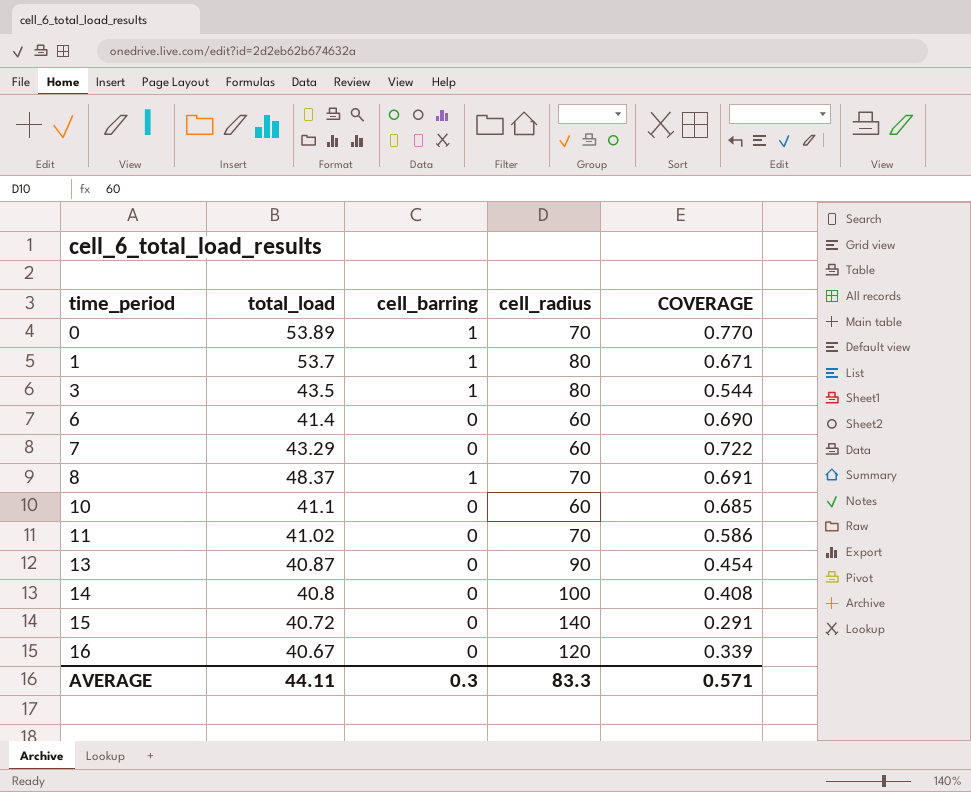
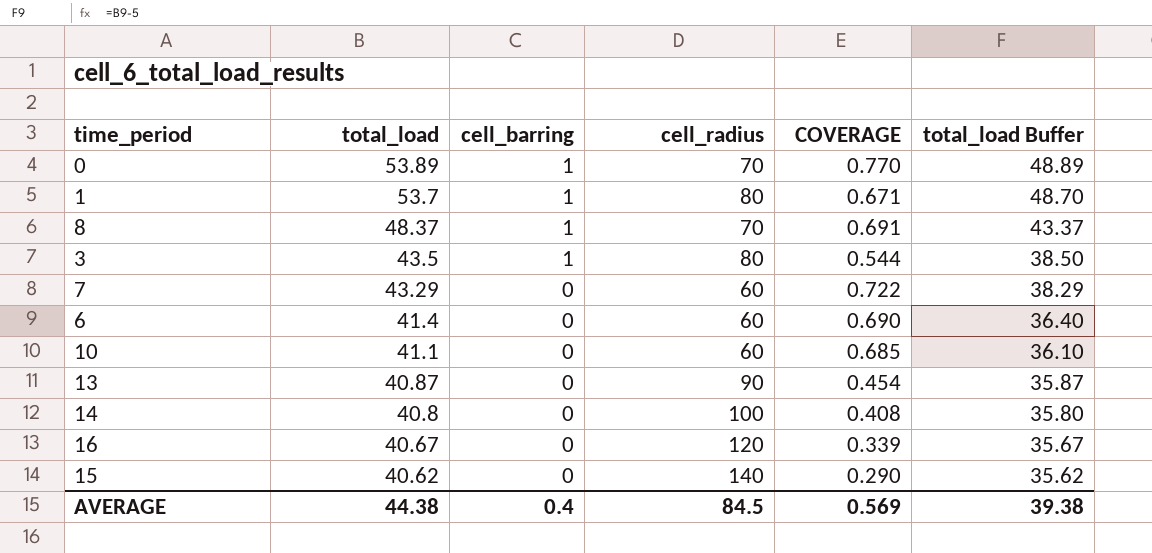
row order: time_period ascending -> total_load descending
column total_load Buffer | formula: none -> [total_load] - 5
row 11: 41.02 | 0 | 70 | 0.586 -> none
15 | total_load: 40.72 -> 40.62
15 | COVERAGE: 0.291 -> 0.290
AVERAGE | total_load: 44.11 -> 44.38
AVERAGE | cell_barring: 0.3 -> 0.4
AVERAGE | cell_radius: 83.3 -> 84.5
AVERAGE | COVERAGE: 0.571 -> 0.569

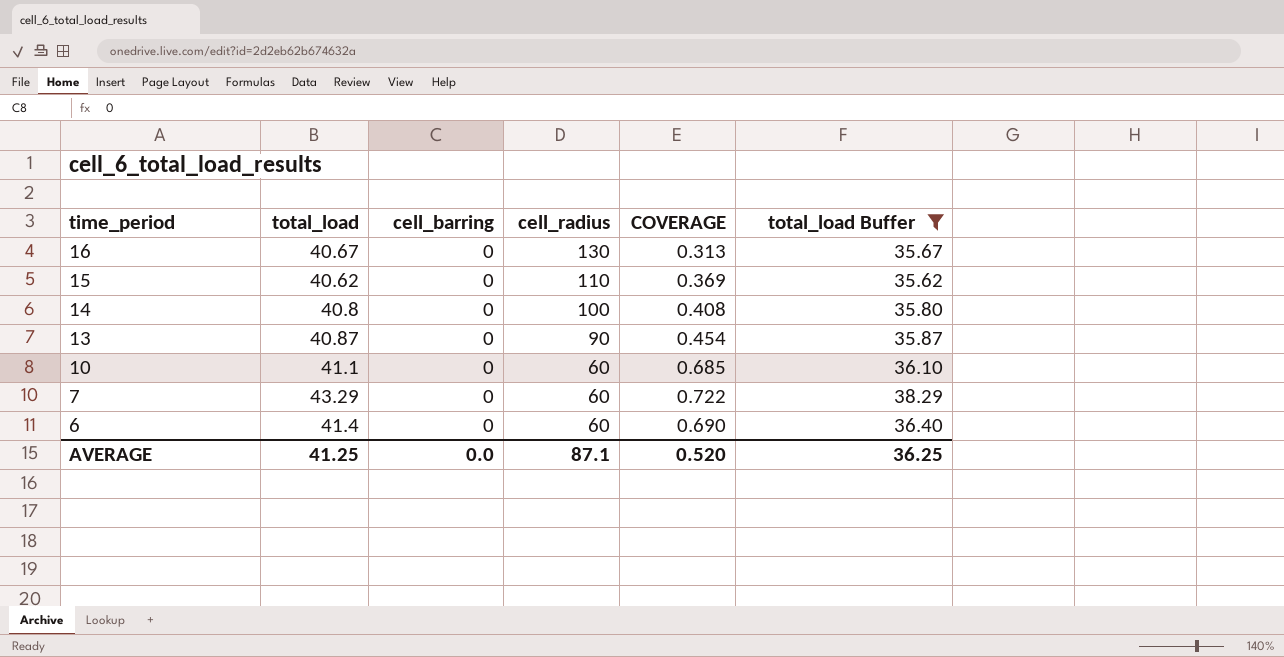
filter: none -> total_load Buffer <= 38.29
row order: total_load descending -> time_period descending
16 | cell_radius: 120 -> 130
16 | COVERAGE: 0.339 -> 0.313
15 | cell_radius: 140 -> 110
15 | COVERAGE: 0.290 -> 0.369
AVERAGE | total_load: 44.38 -> 41.25
AVERAGE | cell_barring: 0.4 -> 0.0
AVERAGE | cell_radius: 84.5 -> 87.1
AVERAGE | COVERAGE: 0.569 -> 0.520
AVERAGE | total_load Buffer: 39.38 -> 36.25

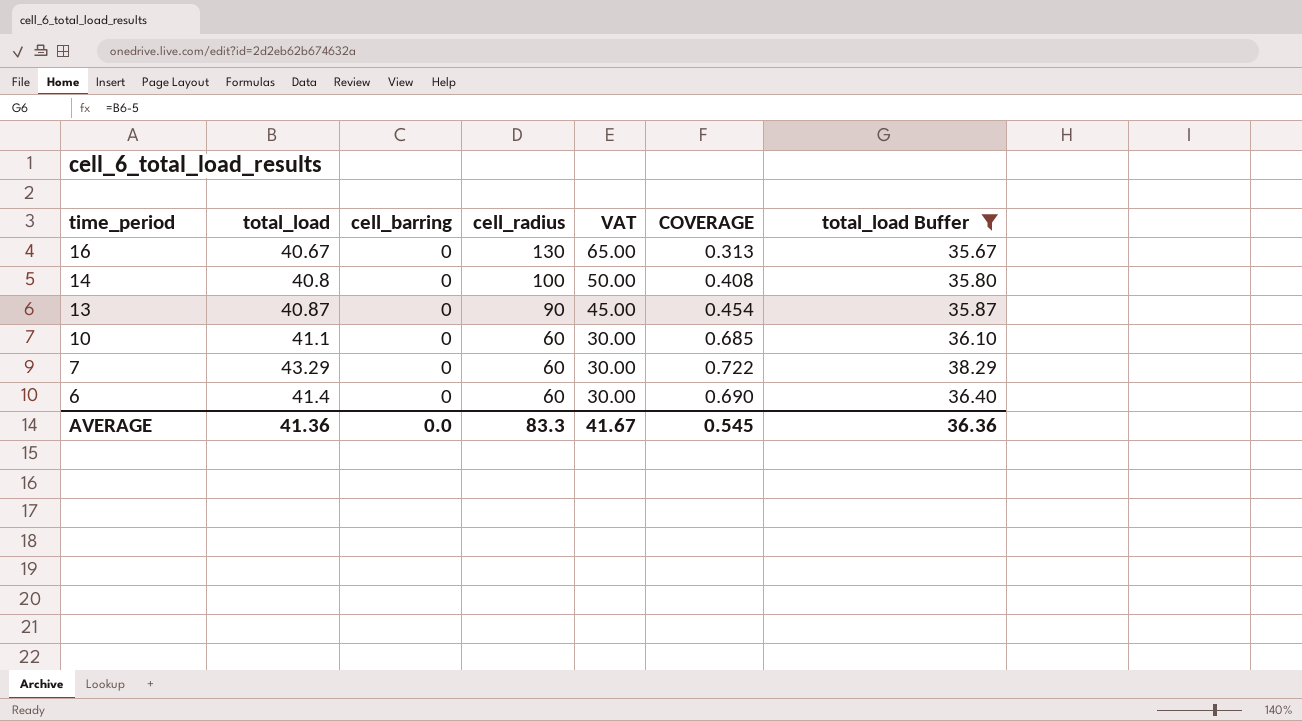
column VAT | formula: none -> [cell_radius] * 0.5
row 15: 40.62 | 0 | 110 | 0.369 | 35.62 -> none
AVERAGE | total_load: 41.25 -> 41.36
AVERAGE | cell_radius: 87.1 -> 83.3
AVERAGE | COVERAGE: 0.520 -> 0.545
AVERAGE | total_load Buffer: 36.25 -> 36.36

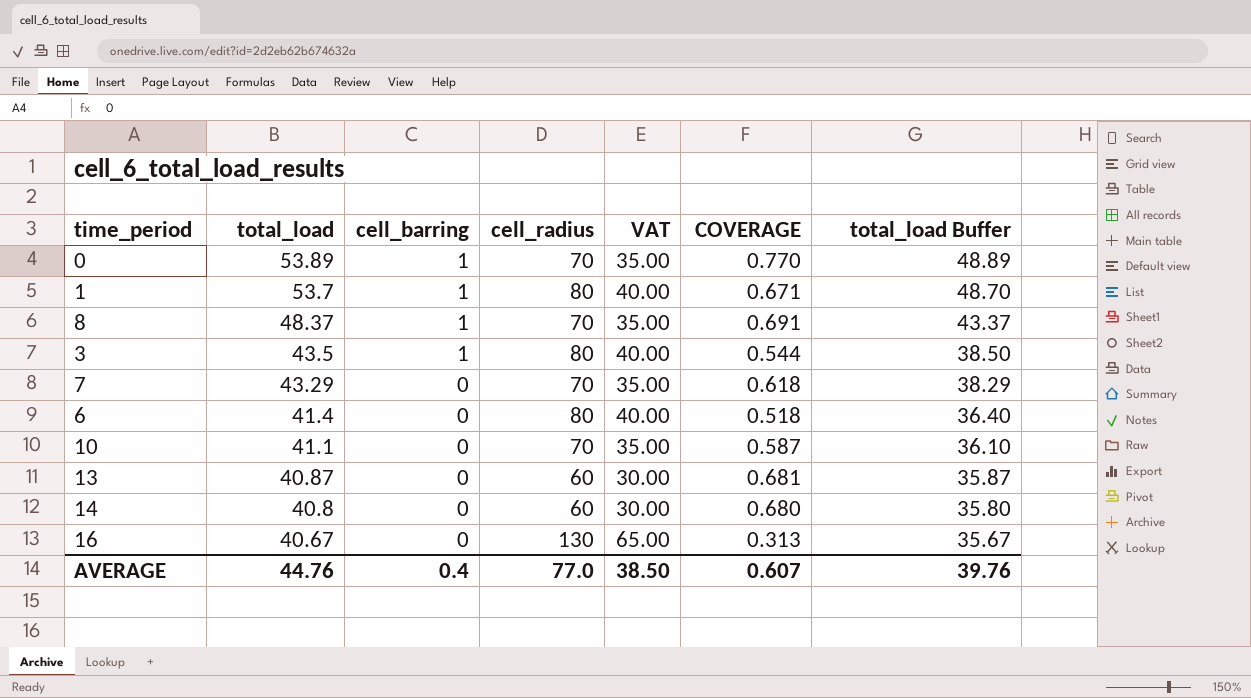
filter: total_load Buffer <= 38.29 -> none
row order: time_period descending -> total_load descending
7 | cell_radius: 60 -> 70
7 | VAT: 30.00 -> 35.00
7 | COVERAGE: 0.722 -> 0.618
6 | cell_radius: 60 -> 80
6 | VAT: 30.00 -> 40.00
6 | COVERAGE: 0.690 -> 0.518
10 | cell_radius: 60 -> 70
10 | VAT: 30.00 -> 35.00
10 | COVERAGE: 0.685 -> 0.587
13 | cell_radius: 90 -> 60
13 | VAT: 45.00 -> 30.00
13 | COVERAGE: 0.454 -> 0.681
14 | cell_radius: 100 -> 60
14 | VAT: 50.00 -> 30.00
14 | COVERAGE: 0.408 -> 0.680
AVERAGE | total_load: 41.36 -> 44.76
AVERAGE | cell_barring: 0.0 -> 0.4
AVERAGE | cell_radius: 83.3 -> 77.0
AVERAGE | VAT: 41.67 -> 38.50
AVERAGE | COVERAGE: 0.545 -> 0.607
AVERAGE | total_load Buffer: 36.36 -> 39.76

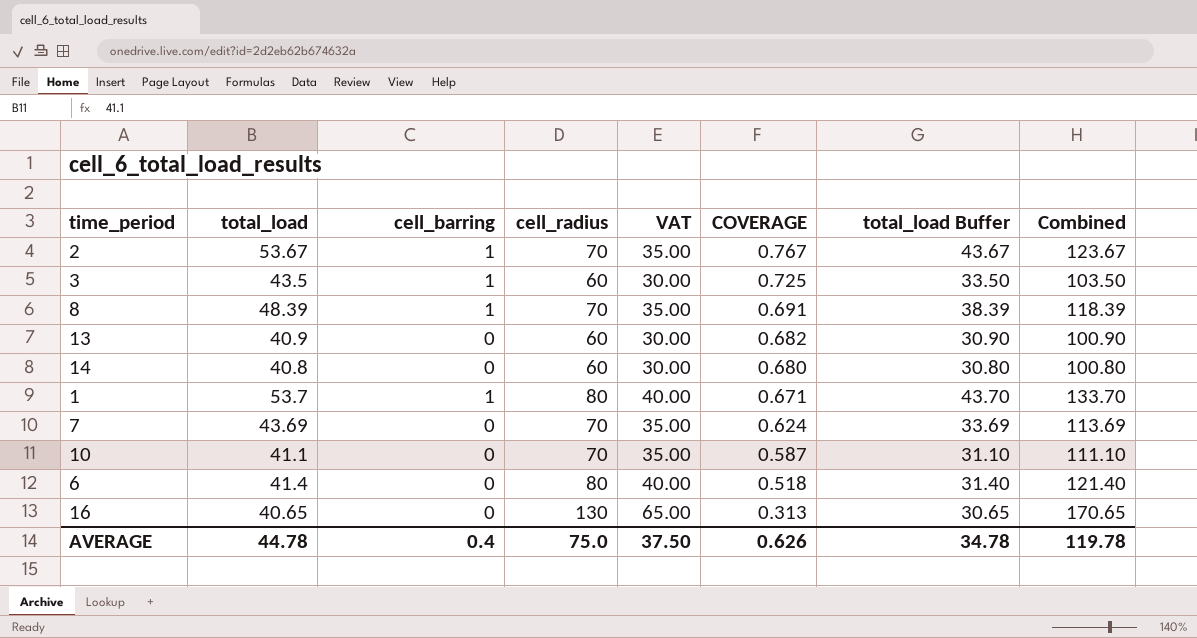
row order: total_load descending -> COVERAGE descending
column total_load Buffer | formula: [total_load] - 5 -> [total_load] - 10
column Combined | formula: none -> [total_load] + [cell_radius]
row 0: 53.89 | 1 | 70 | 35.00 | 0.770 | 48.89 -> none
row 2: none -> 53.67 | 1 | 70 | 35.00 | 0.767 | 43.67 | 123.67
3 | cell_radius: 80 -> 60
3 | VAT: 40.00 -> 30.00
3 | COVERAGE: 0.544 -> 0.725
8 | total_load: 48.37 -> 48.39
13 | total_load: 40.87 -> 40.9
13 | COVERAGE: 0.681 -> 0.682
7 | total_load: 43.29 -> 43.69
7 | COVERAGE: 0.618 -> 0.624
16 | total_load: 40.67 -> 40.65
AVERAGE | total_load: 44.76 -> 44.78
AVERAGE | cell_radius: 77.0 -> 75.0
AVERAGE | VAT: 38.50 -> 37.50
AVERAGE | COVERAGE: 0.607 -> 0.626
AVERAGE | total_load Buffer: 39.76 -> 34.78

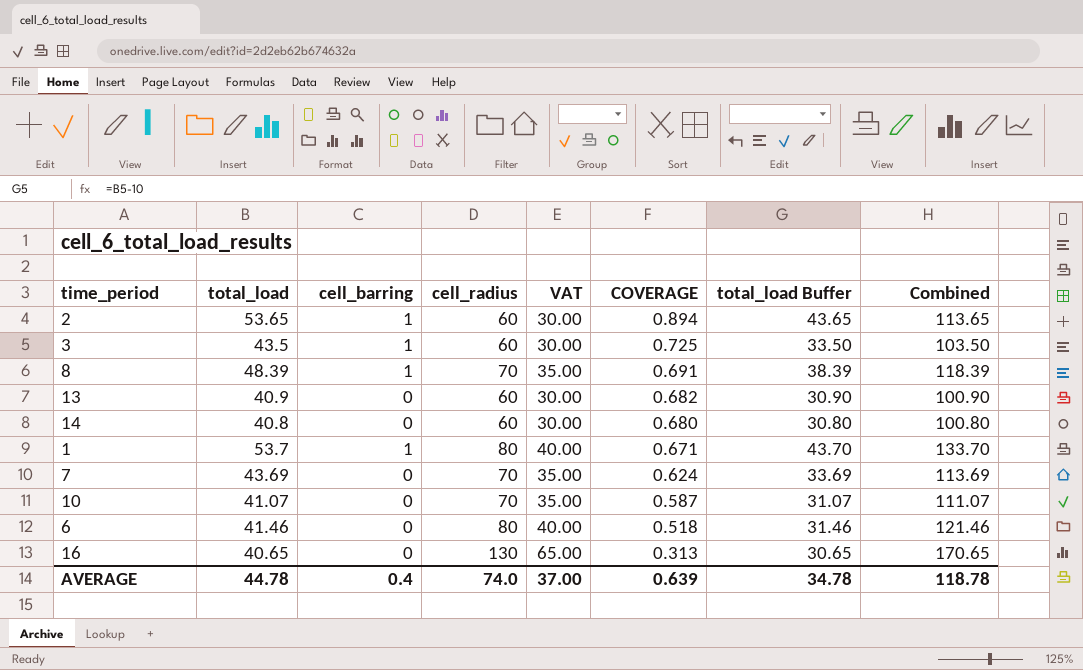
2 | total_load: 53.67 -> 53.65
2 | cell_radius: 70 -> 60
2 | VAT: 35.00 -> 30.00
2 | COVERAGE: 0.767 -> 0.894
2 | total_load Buffer: 43.67 -> 43.65
2 | Combined: 123.67 -> 113.65
10 | total_load: 41.1 -> 41.07
10 | total_load Buffer: 31.10 -> 31.07
10 | Combined: 111.10 -> 111.07
6 | total_load: 41.4 -> 41.46
6 | total_load Buffer: 31.40 -> 31.46
6 | Combined: 121.40 -> 121.46
AVERAGE | cell_radius: 75.0 -> 74.0
AVERAGE | VAT: 37.50 -> 37.00
AVERAGE | COVERAGE: 0.626 -> 0.639
AVERAGE | Combined: 119.78 -> 118.78

